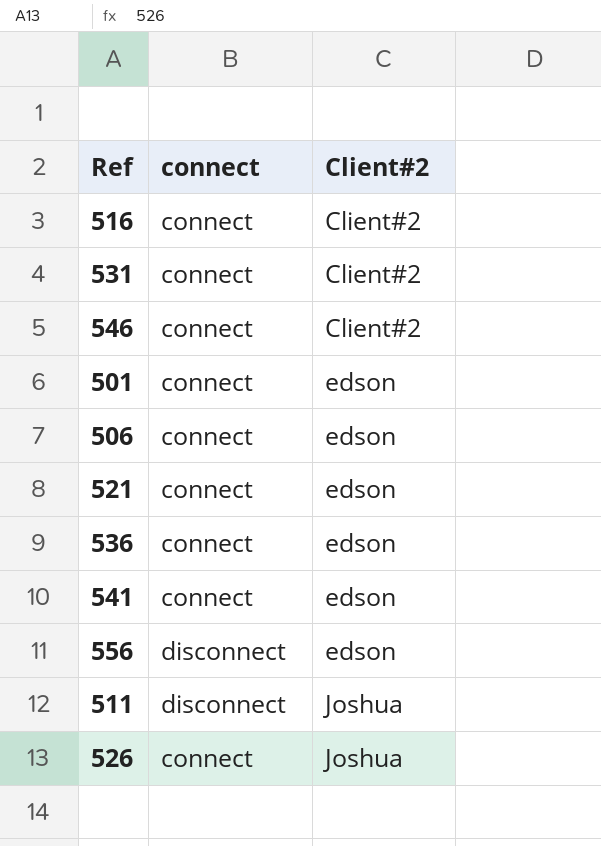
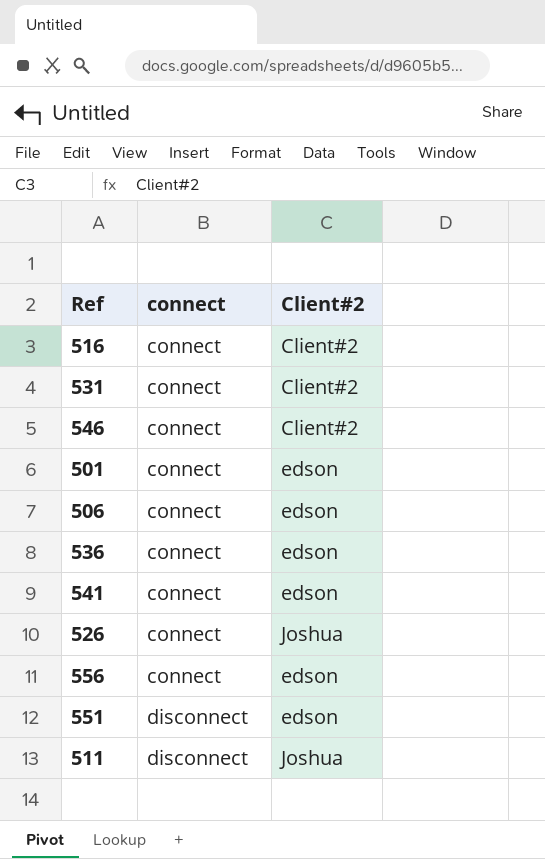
row order: Client#2 ascending -> connect ascending
row 521: connect | edson -> none
556 | connect: disconnect -> connect
row 551: none -> disconnect | edson

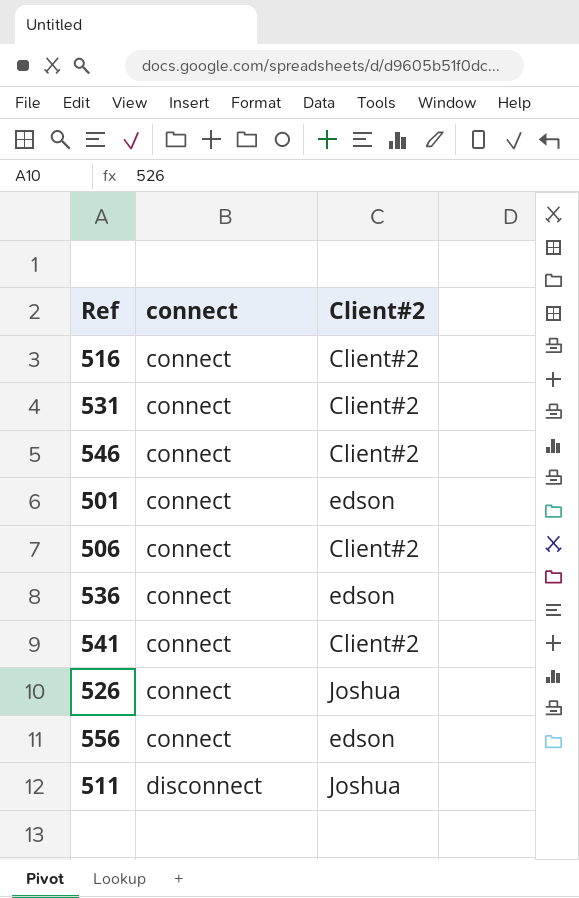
row 551: disconnect | edson -> none
506 | Client#2: edson -> Client#2
541 | Client#2: edson -> Client#2

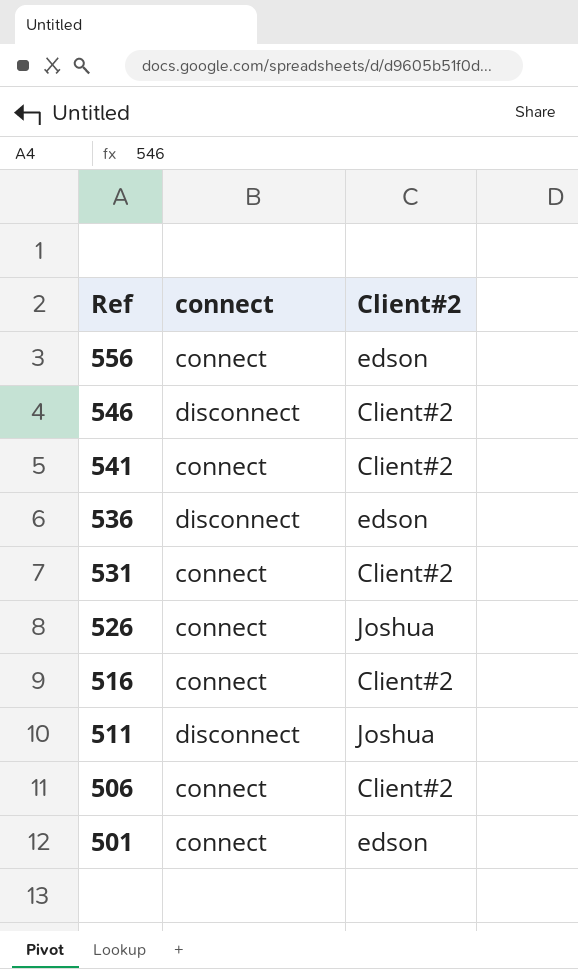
row order: connect ascending -> Ref descending
546 | connect: connect -> disconnect
536 | connect: connect -> disconnect

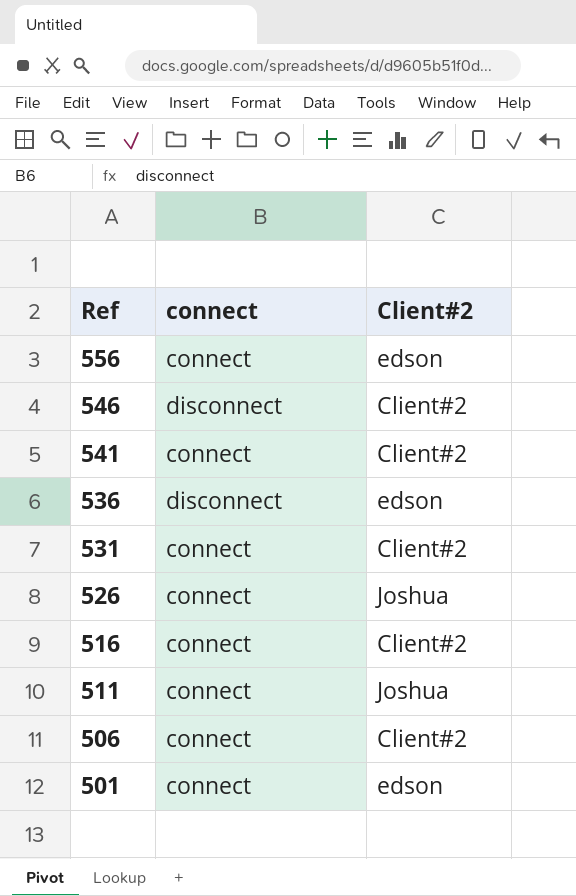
511 | connect: disconnect -> connect

